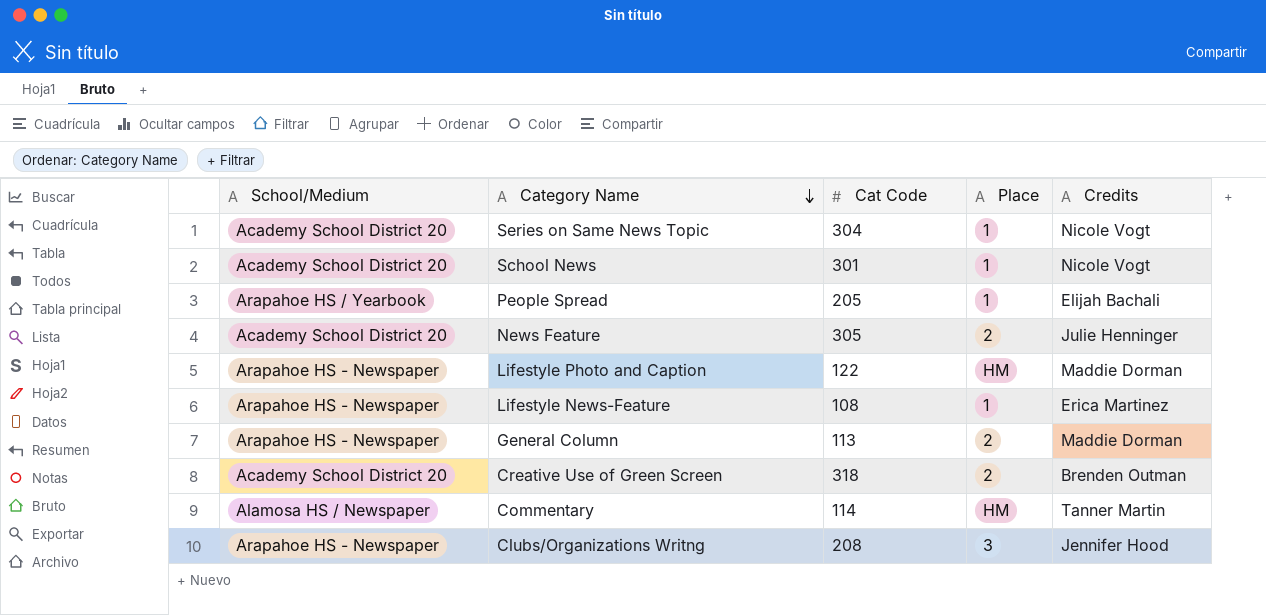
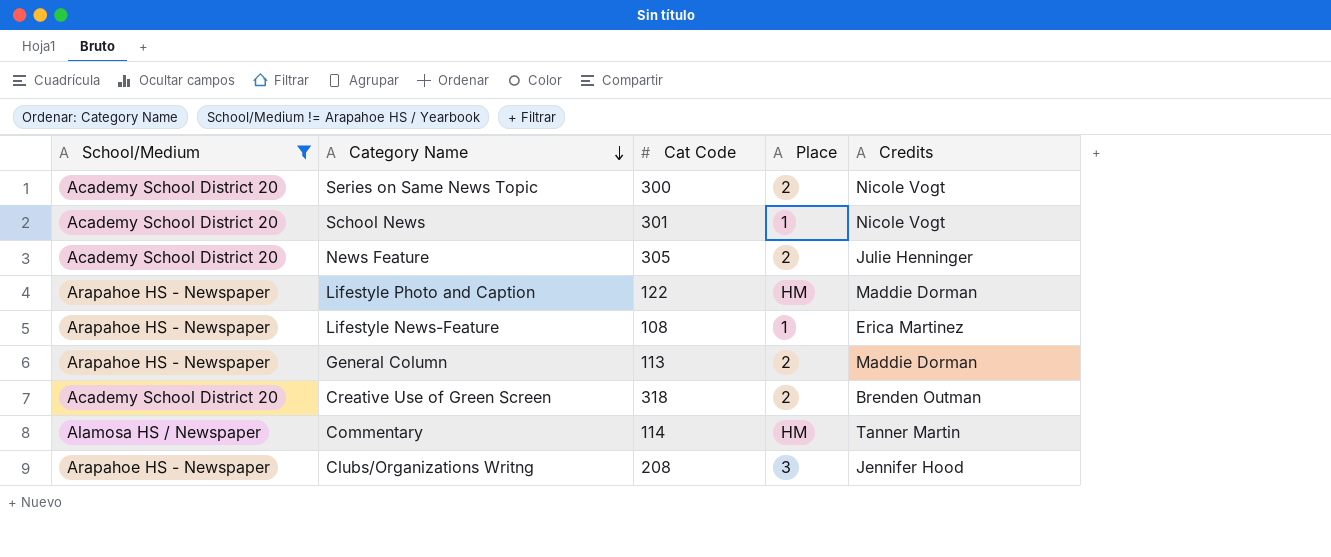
filter: none -> School/Medium != Arapahoe HS / Yearbook
Series on Same News Topic | Cat Code: 304 -> 300
Series on Same News Topic | Place: 1 -> 2

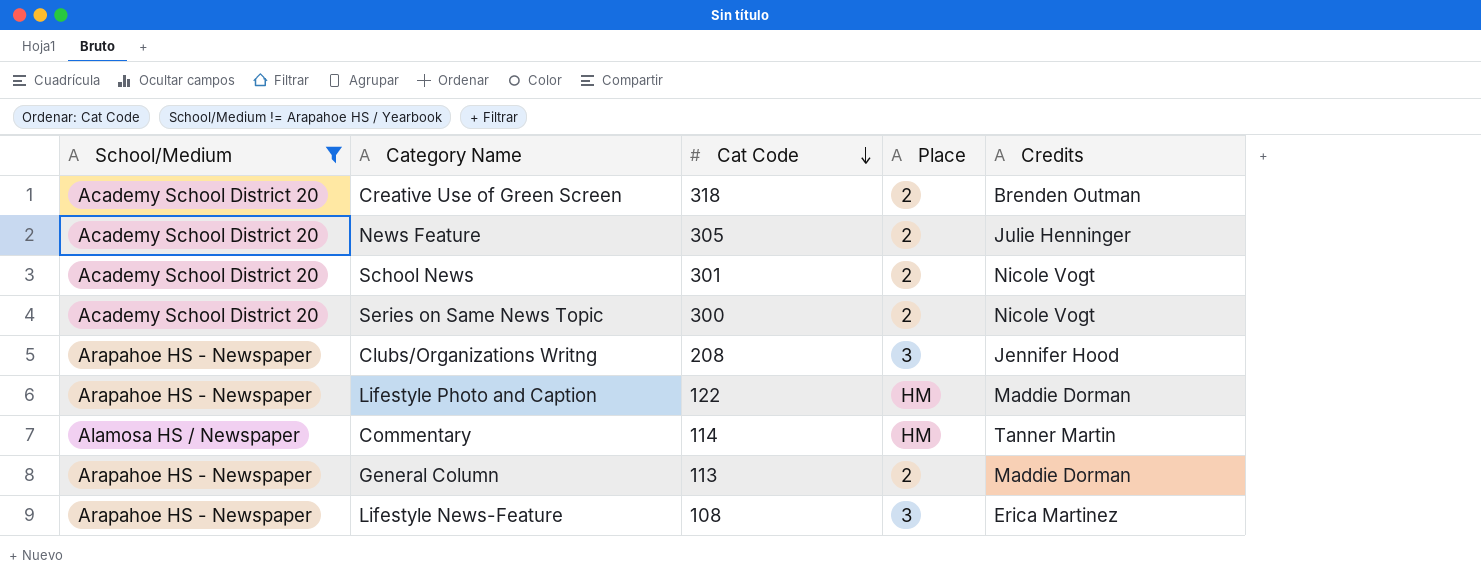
row order: Category Name descending -> Cat Code descending
School News | Place: 1 -> 2
Lifestyle News-Feature | Place: 1 -> 3

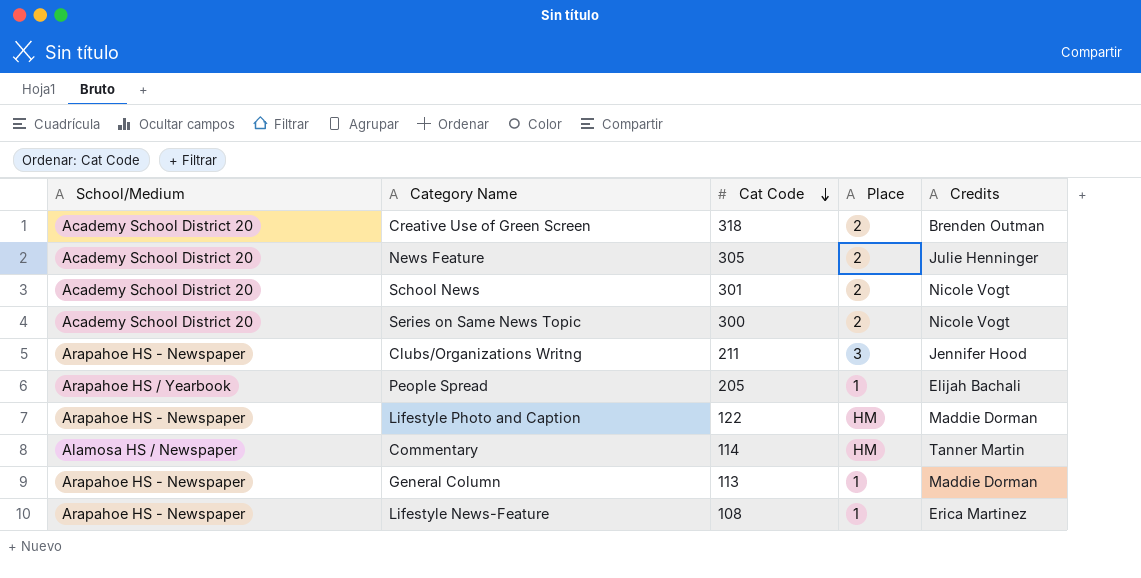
filter: School/Medium != Arapahoe HS / Yearbook -> none
Clubs/Organizations Writng | Cat Code: 208 -> 211
General Column | Place: 2 -> 1
Lifestyle News-Feature | Place: 3 -> 1

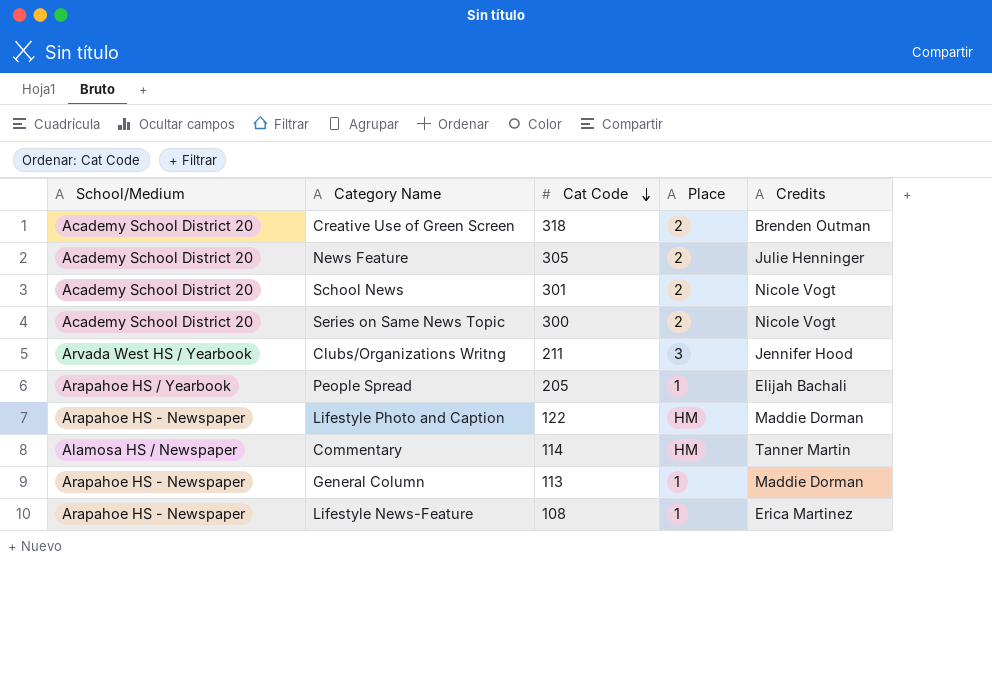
Clubs/Organizations Writng | School/Medium: Arapahoe HS - Newspaper -> Arvada West HS / Yearbook

